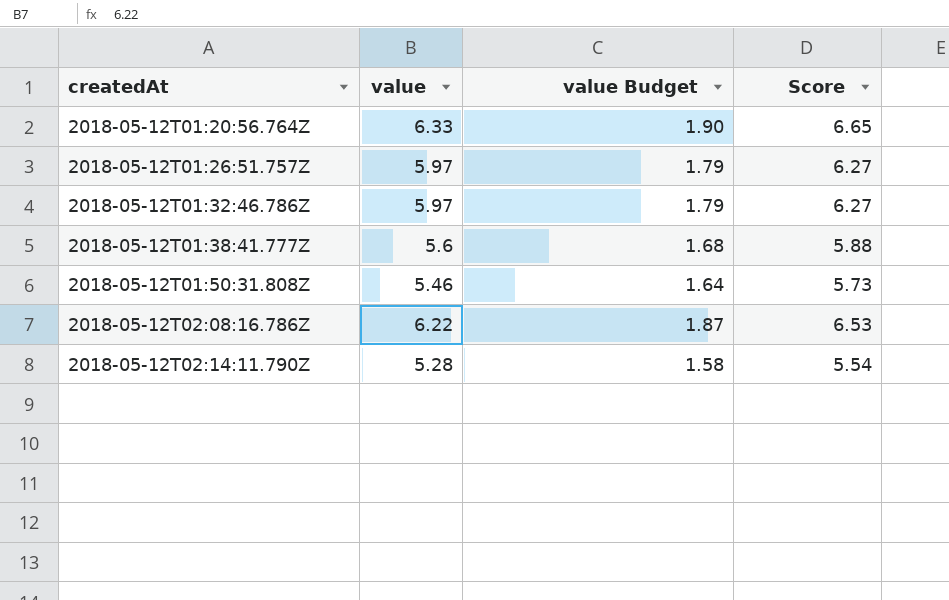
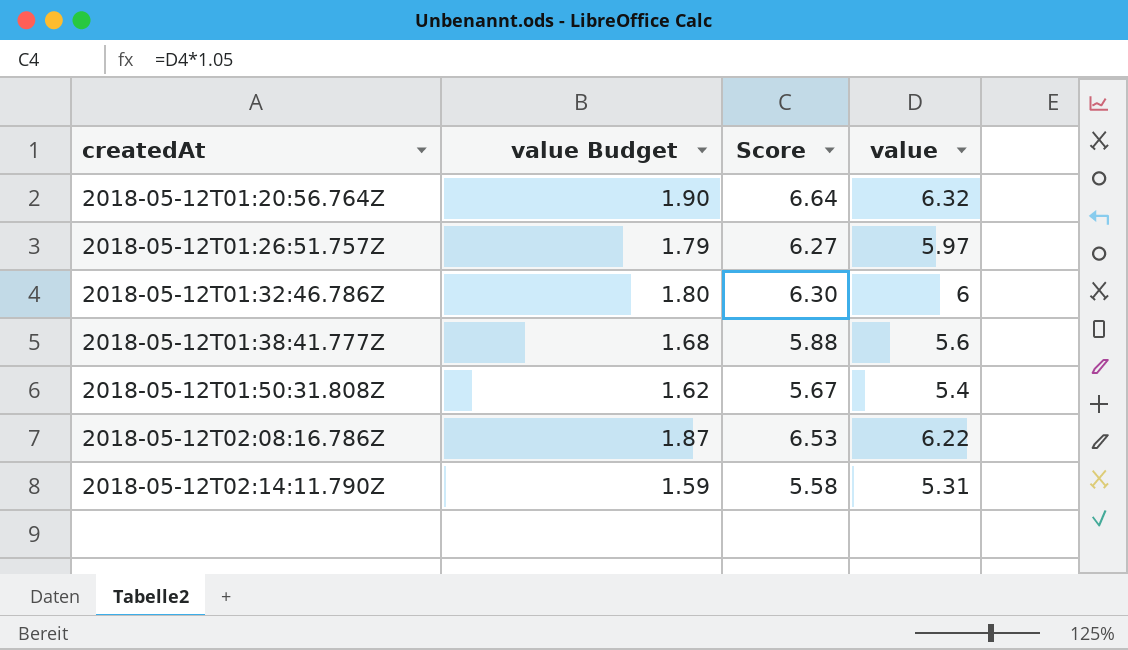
column value | position: 2 -> 4
2018-05-12T01:20:56.764Z | Score: 6.65 -> 6.64
2018-05-12T01:20:56.764Z | value: 6.33 -> 6.32
2018-05-12T01:32:46.786Z | value Budget: 1.79 -> 1.80
2018-05-12T01:32:46.786Z | Score: 6.27 -> 6.30
2018-05-12T01:32:46.786Z | value: 5.97 -> 6
2018-05-12T01:50:31.808Z | value Budget: 1.64 -> 1.62
2018-05-12T01:50:31.808Z | Score: 5.73 -> 5.67
2018-05-12T01:50:31.808Z | value: 5.46 -> 5.4
2018-05-12T02:14:11.790Z | value Budget: 1.58 -> 1.59
2018-05-12T02:14:11.790Z | Score: 5.54 -> 5.58
2018-05-12T02:14:11.790Z | value: 5.28 -> 5.31

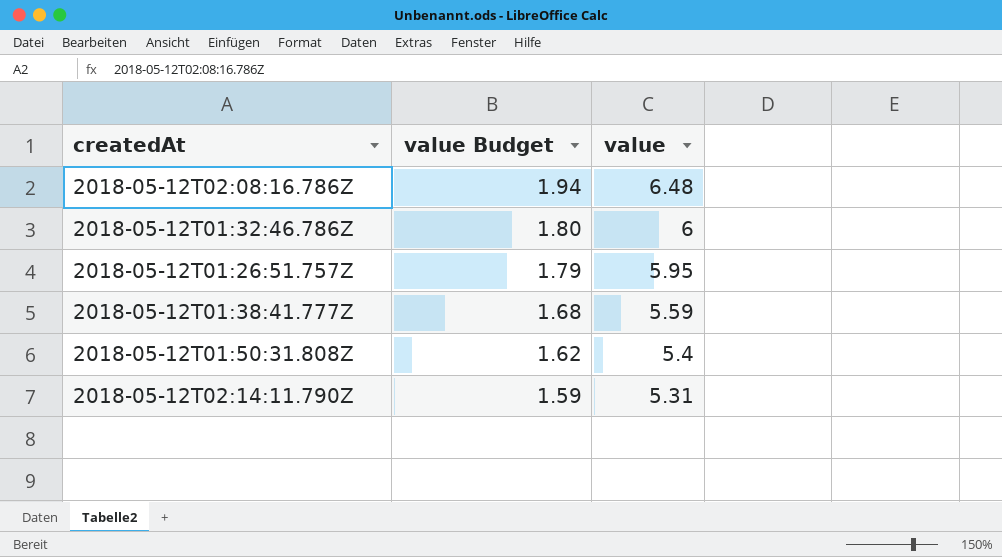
row order: createdAt ascending -> value Budget descending
column Score | formula: [value] * 1.05 -> none
row 2018-05-12T01:20:56.764Z: 1.90 | 6.64 | 6.32 -> none
2018-05-12T02:08:16.786Z | value Budget: 1.87 -> 1.94
2018-05-12T02:08:16.786Z | value: 6.22 -> 6.48
2018-05-12T01:26:51.757Z | value: 5.97 -> 5.95
2018-05-12T01:38:41.777Z | value: 5.6 -> 5.59

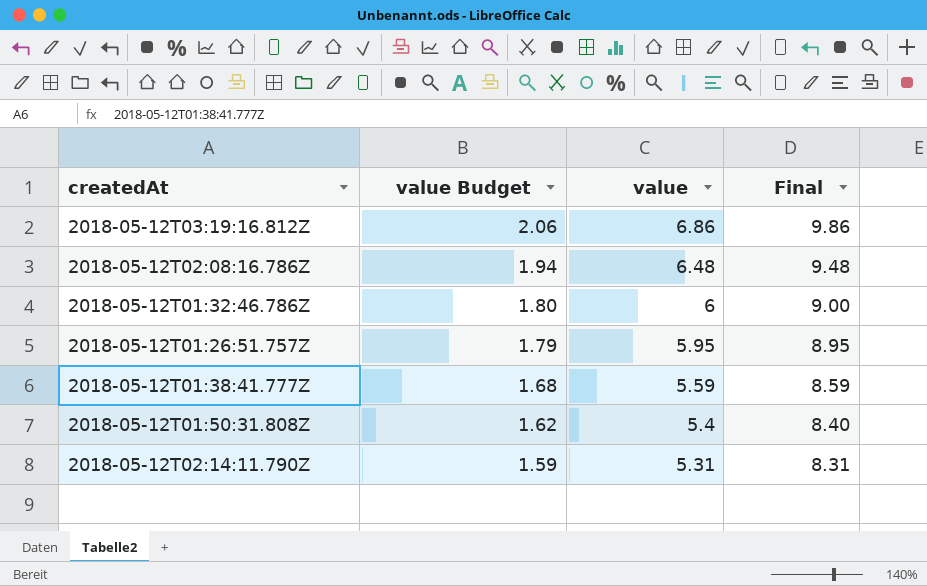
column Final | formula: none -> [value] + 3
row 2018-05-12T03:19:16.812Z: none -> 2.06 | 6.86 | 9.86

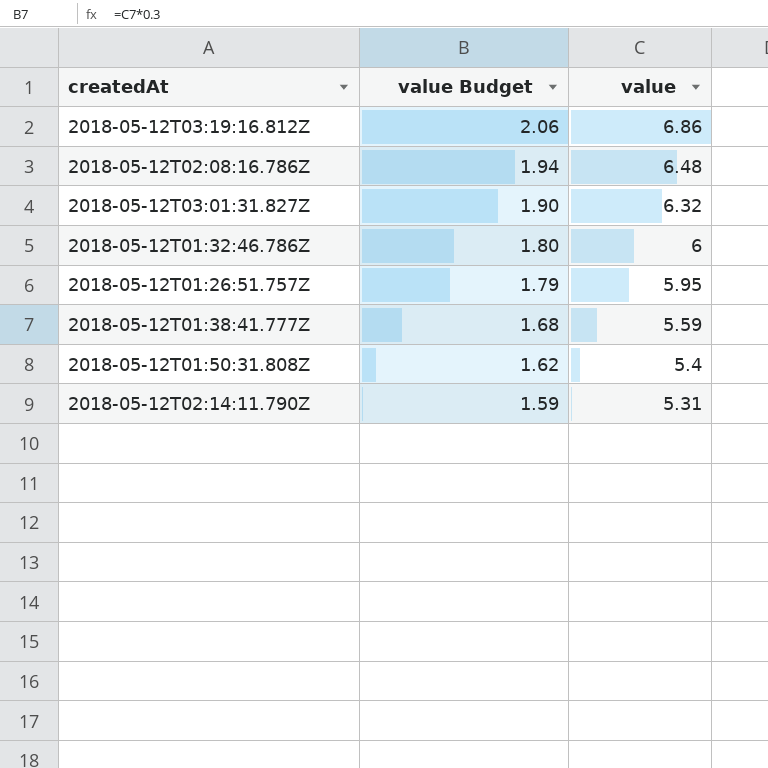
column Final | formula: [value] + 3 -> none
row 2018-05-12T03:01:31.827Z: none -> 1.90 | 6.32

